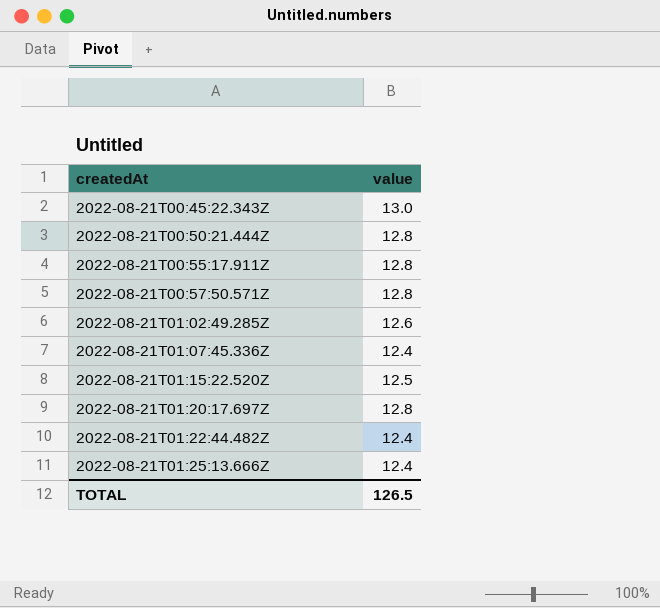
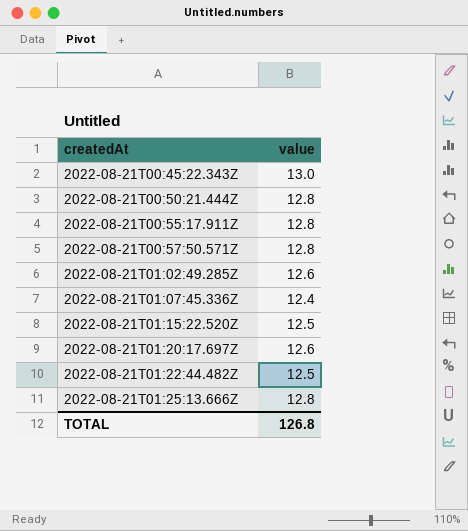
2022-08-21T01:20:17.697Z | value: 12.8 -> 12.6
2022-08-21T01:22:44.482Z | value: 12.4 -> 12.5
2022-08-21T01:25:13.666Z | value: 12.4 -> 12.8
TOTAL | value: 126.5 -> 126.8

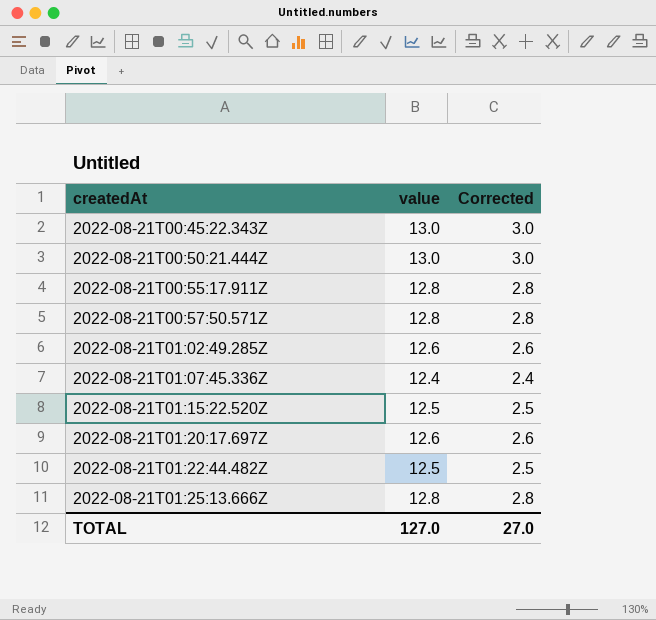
column Corrected | formula: none -> [value] - 10
2022-08-21T00:50:21.444Z | value: 12.8 -> 13.0
TOTAL | value: 126.8 -> 127.0

